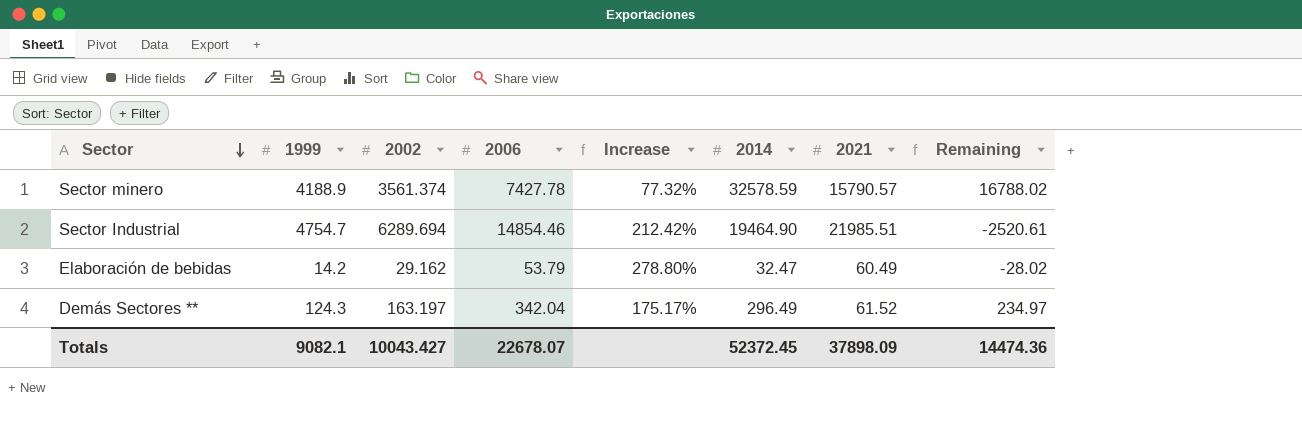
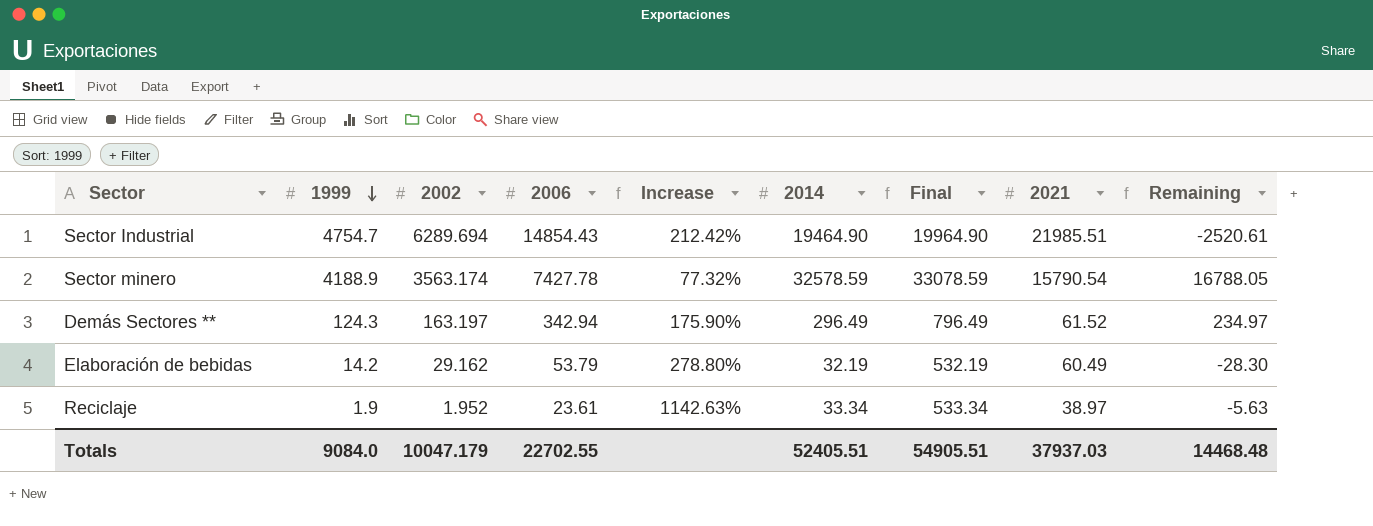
row order: Sector descending -> 1999 descending
column Final | formula: none -> [2014] + 500
Sector Industrial | 2006: 14854.46 -> 14854.43
Sector minero | 2002: 3561.374 -> 3563.174
Sector minero | 2021: 15790.57 -> 15790.54
Sector minero | Remaining: 16788.02 -> 16788.05
Demás Sectores ** | 2006: 342.04 -> 342.94
Demás Sectores ** | Increase: 175.17% -> 175.90%
Elaboración de bebidas | 2014: 32.47 -> 32.19
Elaboración de bebidas | Remaining: -28.02 -> -28.30
row Reciclaje: none -> 1.9 | 1.952 | 23.61 | 1142.63% | 33.34 | 533.34 | 38.97 | -5.63
Totals | 1999: 9082.1 -> 9084.0
Totals | 2002: 10043.427 -> 10047.179
Totals | 2006: 22678.07 -> 22702.55
Totals | 2014: 52372.45 -> 52405.51
Totals | 2021: 37898.09 -> 37937.03
Totals | Remaining: 14474.36 -> 14468.48

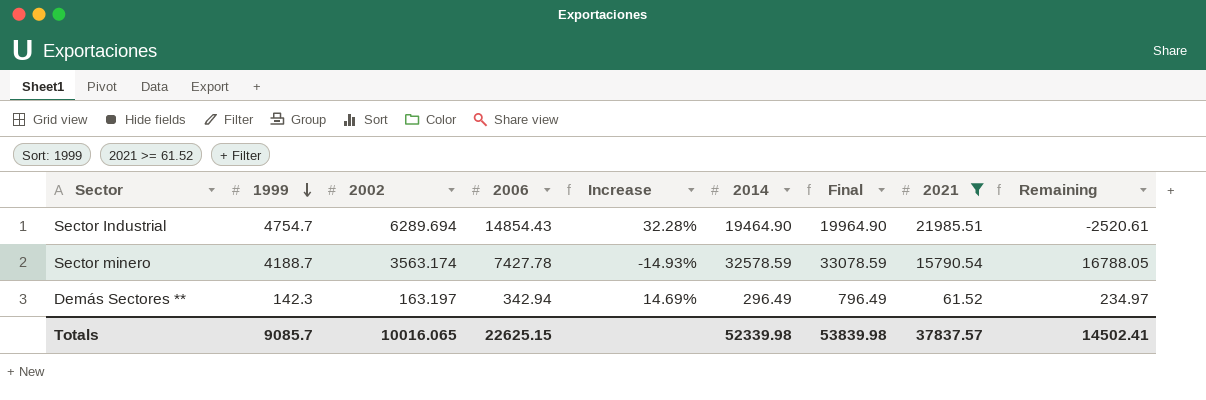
filter: none -> 2021 >= 61.52
column Increase | formula: ([2006] - [1999]) / [1999] -> ([2002] - [1999]) / [1999]
Sector minero | 1999: 4188.9 -> 4188.7
Demás Sectores ** | 1999: 124.3 -> 142.3
Totals | 1999: 9084.0 -> 9085.7
Totals | 2002: 10047.179 -> 10016.065
Totals | 2006: 22702.55 -> 22625.15
Totals | 2014: 52405.51 -> 52339.98
Totals | Final: 54905.51 -> 53839.98
Totals | 2021: 37937.03 -> 37837.57
Totals | Remaining: 14468.48 -> 14502.41

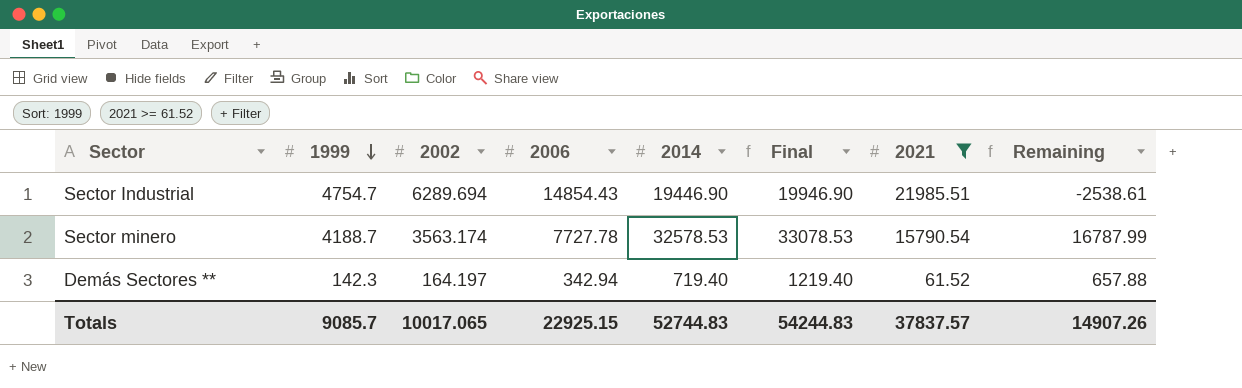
column Increase | formula: ([2002] - [1999]) / [1999] -> none
Sector Industrial | 2014: 19464.90 -> 19446.90
Sector Industrial | Final: 19964.90 -> 19946.90
Sector Industrial | Remaining: -2520.61 -> -2538.61
Sector minero | 2006: 7427.78 -> 7727.78
Sector minero | 2014: 32578.59 -> 32578.53
Sector minero | Final: 33078.59 -> 33078.53
Sector minero | Remaining: 16788.05 -> 16787.99
Demás Sectores ** | 2002: 163.197 -> 164.197
Demás Sectores ** | 2014: 296.49 -> 719.40
Demás Sectores ** | Final: 796.49 -> 1219.40
Demás Sectores ** | Remaining: 234.97 -> 657.88
Totals | 2002: 10016.065 -> 10017.065
Totals | 2006: 22625.15 -> 22925.15
Totals | 2014: 52339.98 -> 52744.83
Totals | Final: 53839.98 -> 54244.83
Totals | Remaining: 14502.41 -> 14907.26

